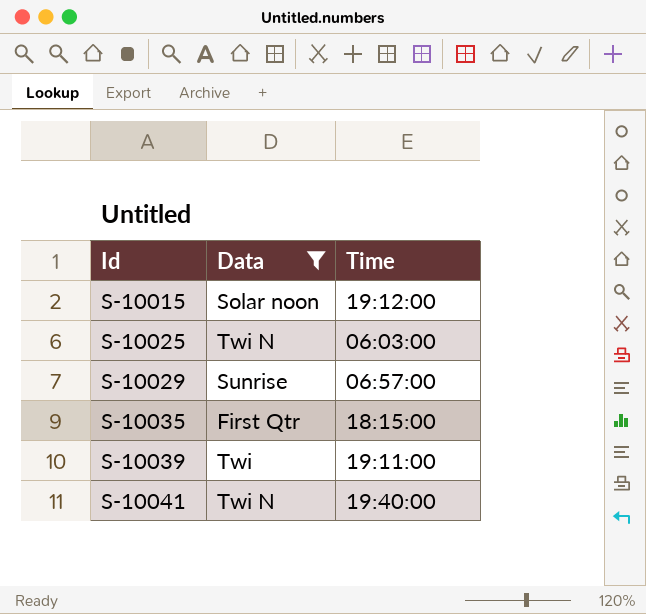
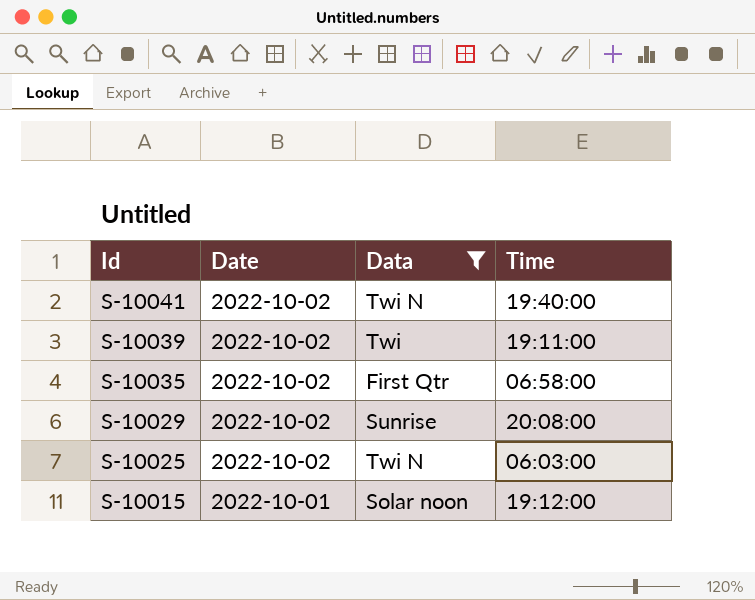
row order: Id ascending -> Id descending
column Date | position: none -> 2
S-10035 | Time: 18:15:00 -> 06:58:00
S-10029 | Time: 06:57:00 -> 20:08:00

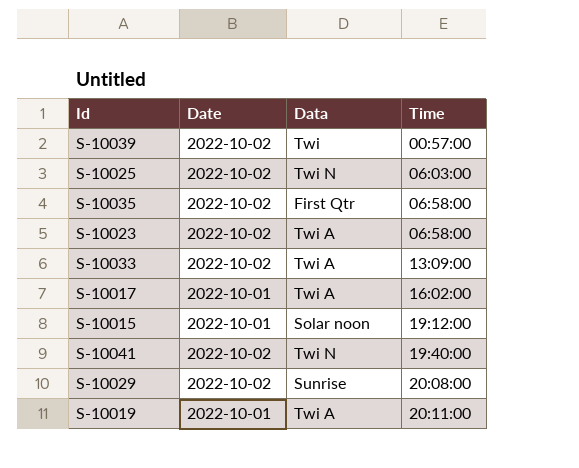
filter: Data != Twi A -> none
row order: Id descending -> Time ascending
S-10039 | Time: 19:11:00 -> 00:57:00

